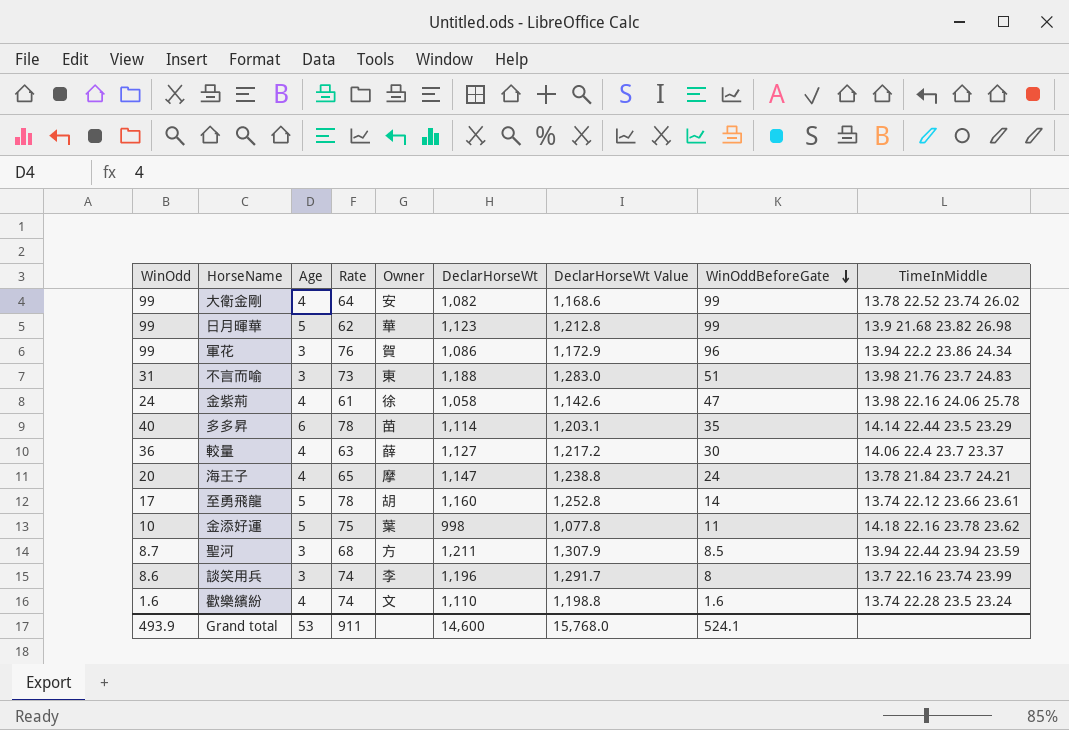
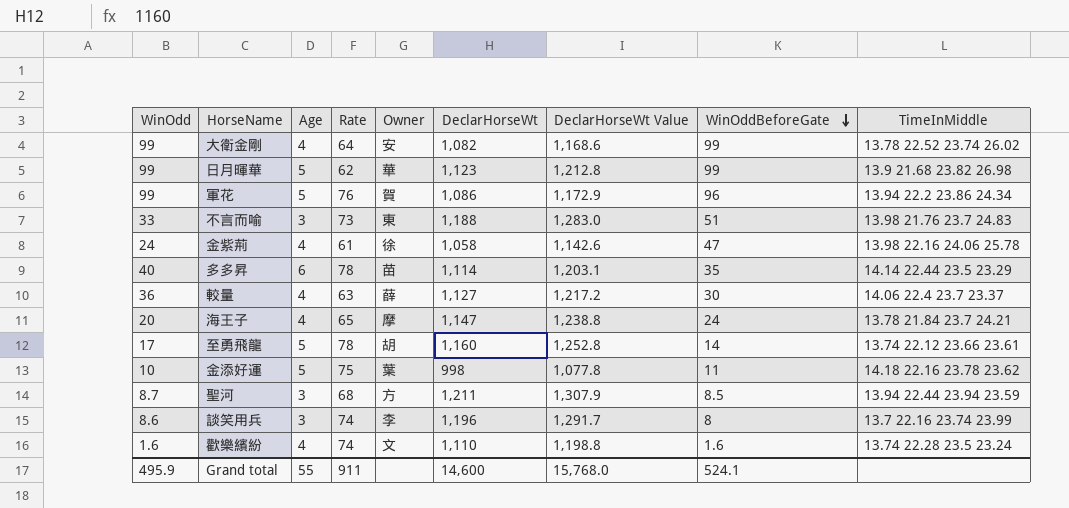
軍花 | Age: 3 -> 5
不言而喻 | WinOdd: 31 -> 33
Grand total | WinOdd: 493.9 -> 495.9
Grand total | Age: 53 -> 55

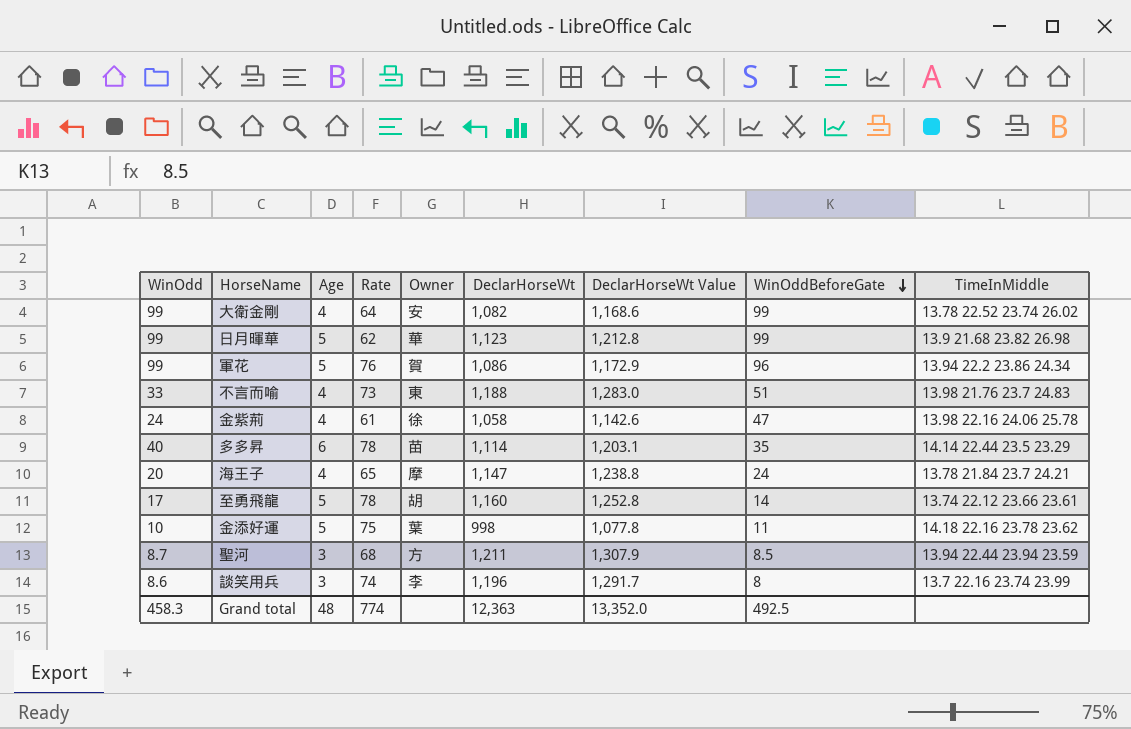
row 較量: 36 | 4 | 63 | 薛 | 1,127 | 1,217.2 | 30 | 14.06 22.4 23.7 23.37 -> none
row 歡樂繽紛: 1.6 | 4 | 74 | 文 | 1,110 | 1,198.8 | 1.6 | 13.74 22.28 23.5 23.24 -> none
不言而喻 | Age: 3 -> 4
Grand total | WinOdd: 495.9 -> 458.3
Grand total | Age: 55 -> 48
Grand total | Rate: 911 -> 774
Grand total | DeclarHorseWt: 14,600 -> 12,363
Grand total | DeclarHorseWt Value: 15,768.0 -> 13,352.0
Grand total | WinOddBeforeGate: 524.1 -> 492.5

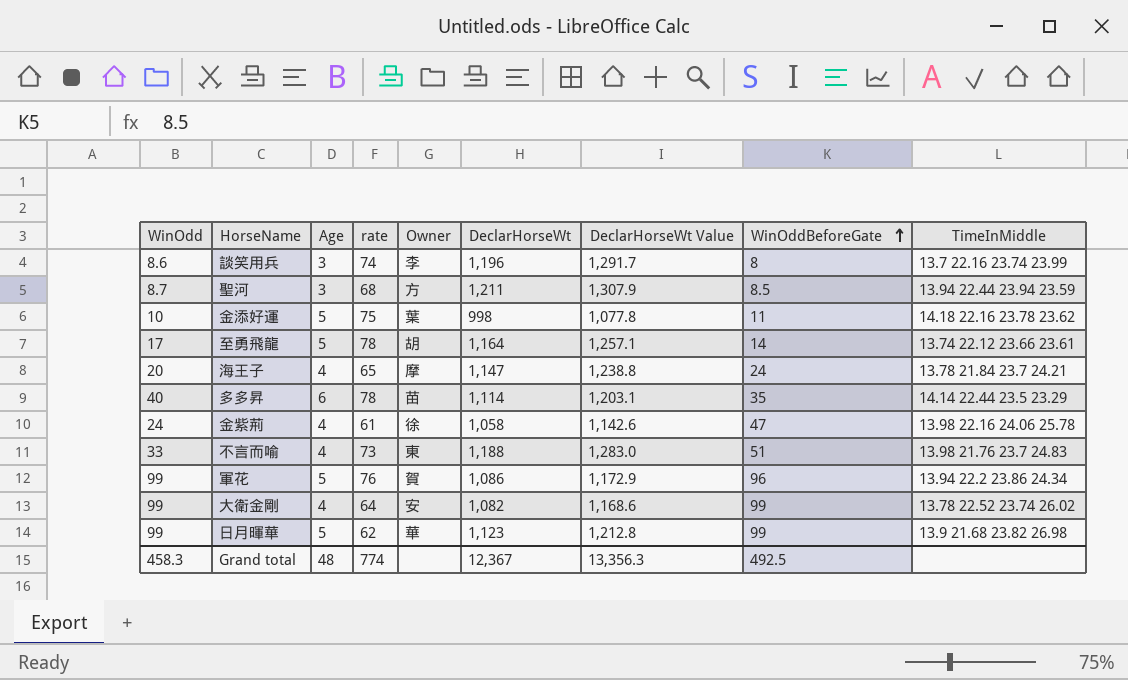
row order: WinOddBeforeGate descending -> WinOddBeforeGate ascending
column name: Rate -> rate
至勇飛龍 | DeclarHorseWt: 1,160 -> 1,164
至勇飛龍 | DeclarHorseWt Value: 1,252.8 -> 1,257.1
Grand total | DeclarHorseWt: 12,363 -> 12,367
Grand total | DeclarHorseWt Value: 13,352.0 -> 13,356.3

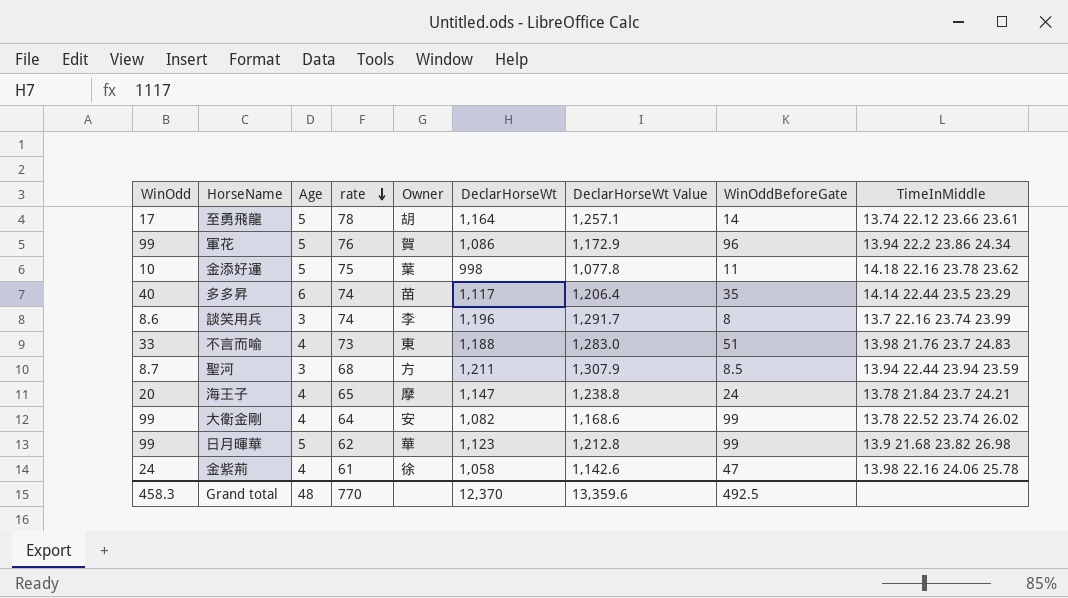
row order: WinOddBeforeGate ascending -> rate descending
多多昇 | rate: 78 -> 74
多多昇 | DeclarHorseWt: 1,114 -> 1,117
多多昇 | DeclarHorseWt Value: 1,203.1 -> 1,206.4
Grand total | rate: 774 -> 770
Grand total | DeclarHorseWt: 12,367 -> 12,370
Grand total | DeclarHorseWt Value: 13,356.3 -> 13,359.6

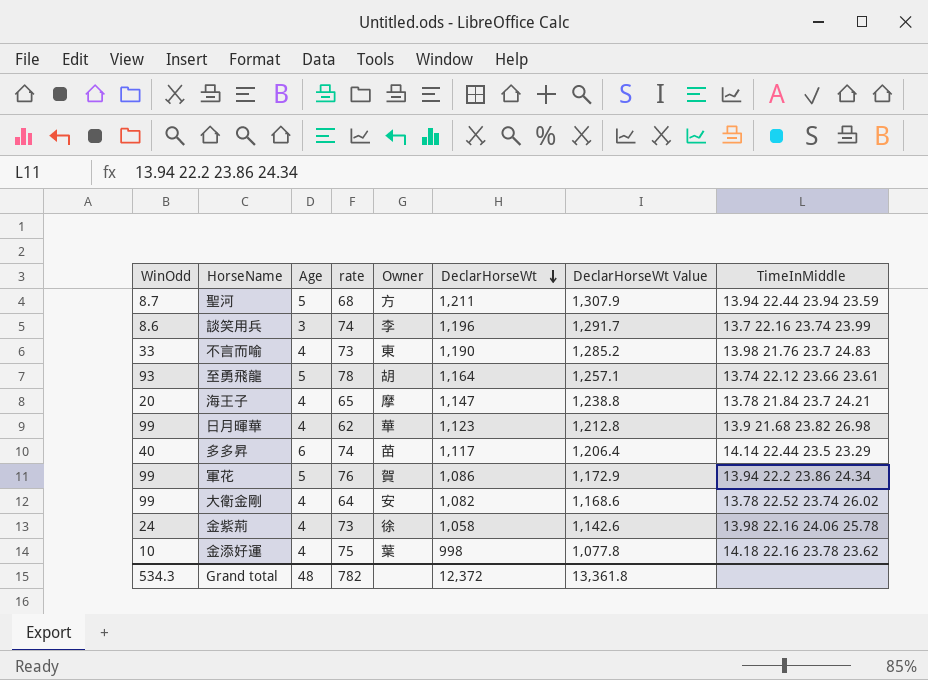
row order: rate descending -> DeclarHorseWt descending
column WinOddBeforeGate | position: 8 -> none
聖河 | Age: 3 -> 5
不言而喻 | DeclarHorseWt: 1,188 -> 1,190
不言而喻 | DeclarHorseWt Value: 1,283.0 -> 1,285.2
至勇飛龍 | WinOdd: 17 -> 93
日月暉華 | Age: 5 -> 4
金紫荊 | rate: 61 -> 73
金添好運 | Age: 5 -> 4
Grand total | WinOdd: 458.3 -> 534.3
Grand total | rate: 770 -> 782
Grand total | DeclarHorseWt: 12,370 -> 12,372
Grand total | DeclarHorseWt Value: 13,359.6 -> 13,361.8

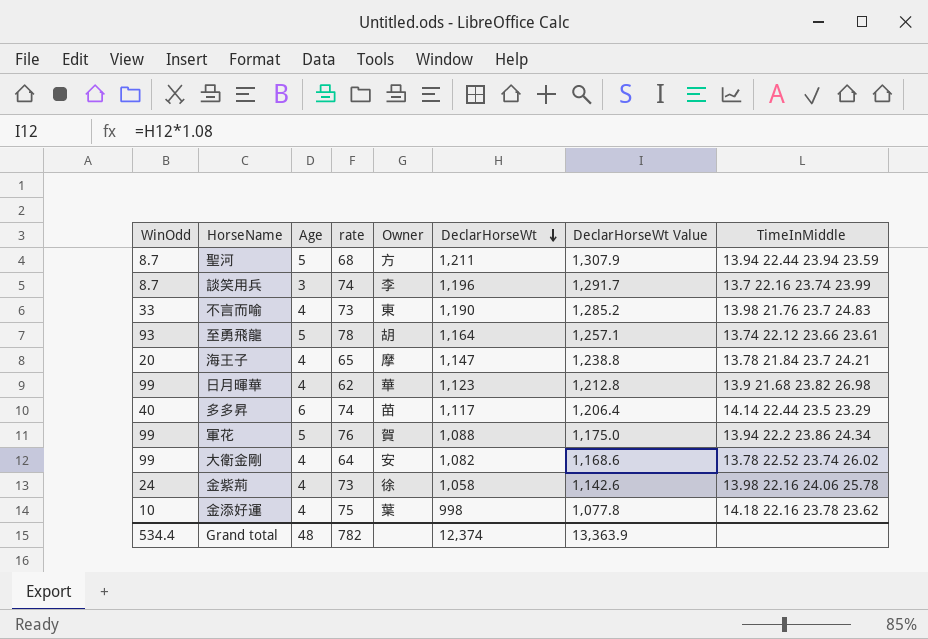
談笑用兵 | WinOdd: 8.6 -> 8.7
軍花 | DeclarHorseWt: 1,086 -> 1,088
軍花 | DeclarHorseWt Value: 1,172.9 -> 1,175.0
Grand total | WinOdd: 534.3 -> 534.4
Grand total | DeclarHorseWt: 12,372 -> 12,374
Grand total | DeclarHorseWt Value: 13,361.8 -> 13,363.9

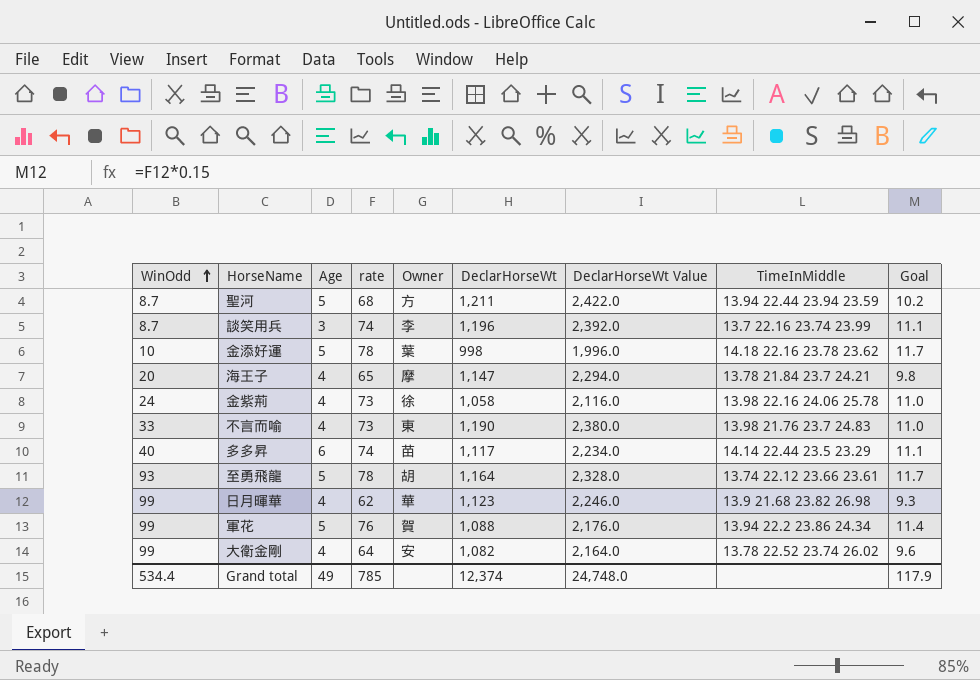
row order: DeclarHorseWt descending -> WinOdd ascending
column DeclarHorseWt Value | formula: [DeclarHorseWt] * 1.08 -> [DeclarHorseWt] * 2
column Goal | formula: none -> [rate] * 0.15
金添好運 | Age: 4 -> 5
金添好運 | rate: 75 -> 78
Grand total | Age: 48 -> 49
Grand total | rate: 782 -> 785
Grand total | DeclarHorseWt Value: 13,363.9 -> 24,748.0

